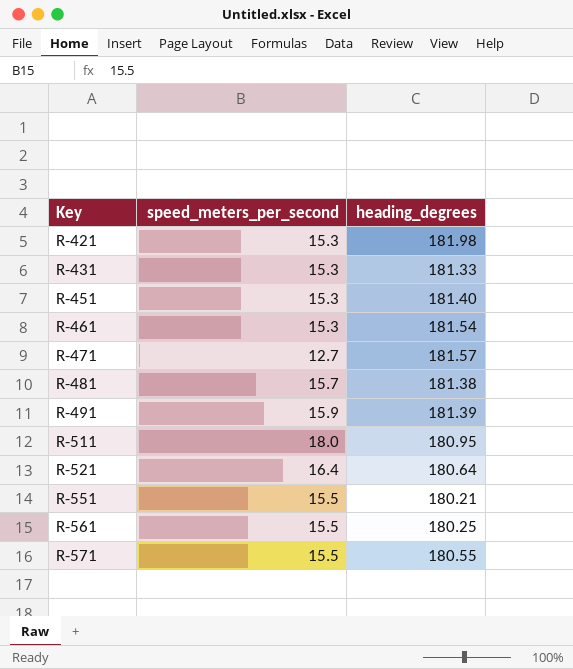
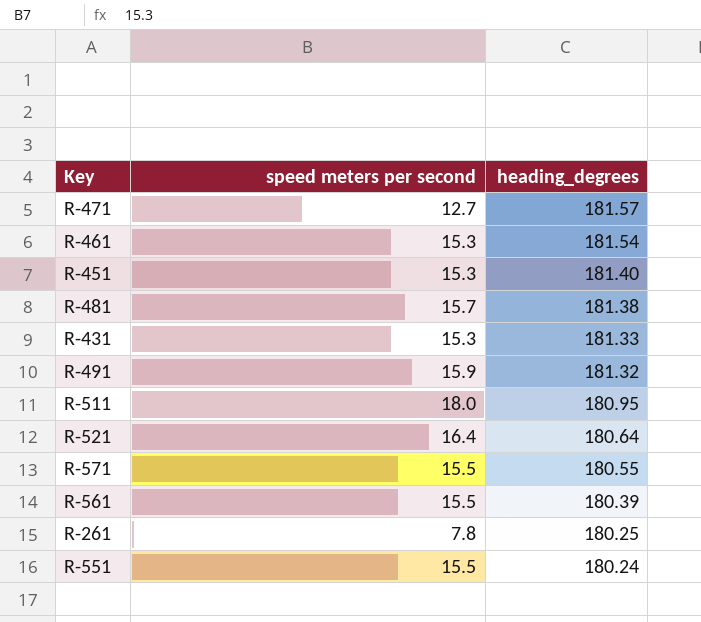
row order: Key ascending -> heading_degrees descending
column name: speed_meters_per_second -> speed meters per second
row R-421: 15.3 | 181.98 -> none
R-491 | heading_degrees: 181.39 -> 181.32
R-561 | heading_degrees: 180.25 -> 180.39
row R-261: none -> 7.8 | 180.25
R-551 | heading_degrees: 180.21 -> 180.24

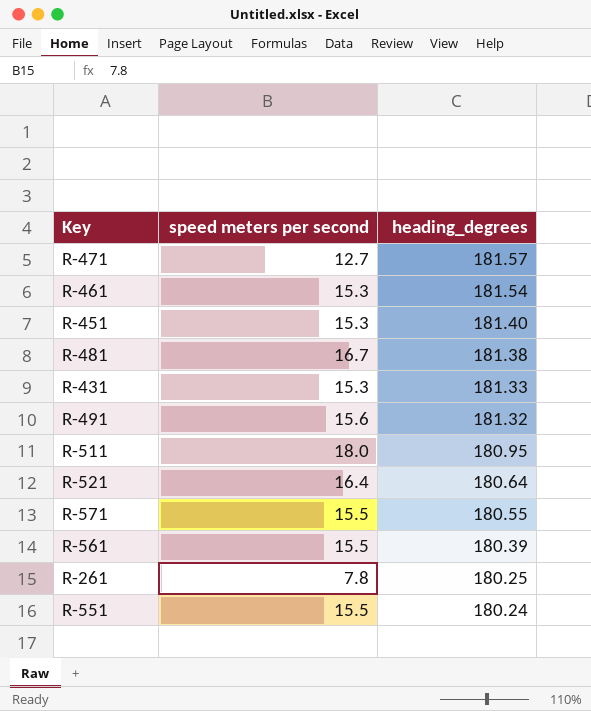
R-481 | speed meters per second: 15.7 -> 16.7
R-491 | speed meters per second: 15.9 -> 15.6

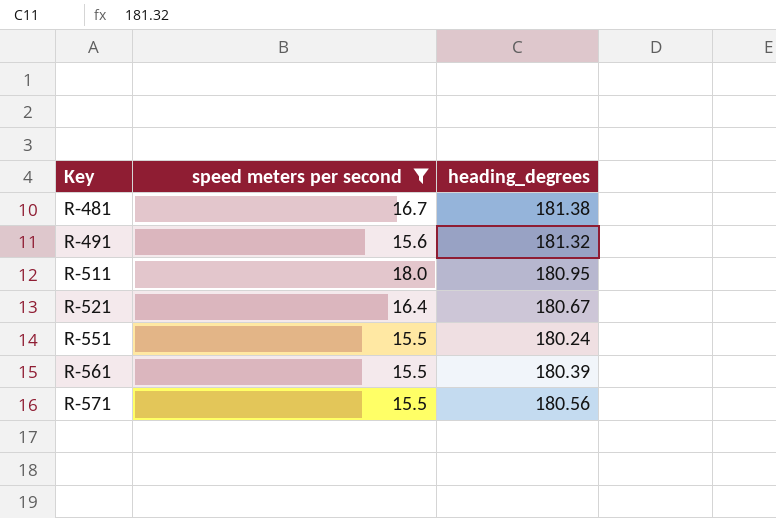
filter: none -> speed meters per second >= 15.5
row order: heading_degrees descending -> Key ascending
R-521 | heading_degrees: 180.64 -> 180.67
R-571 | heading_degrees: 180.55 -> 180.56

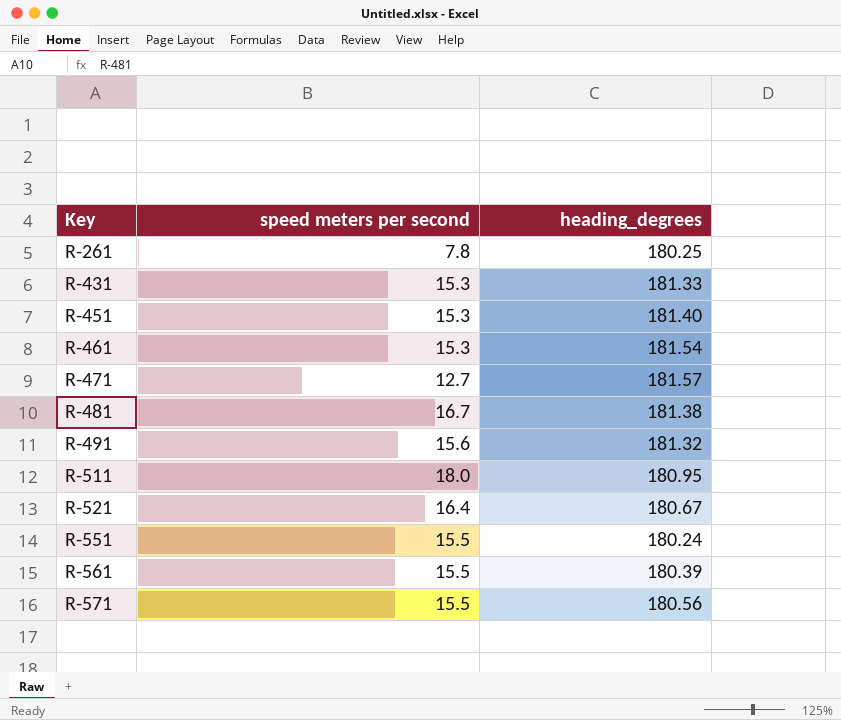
filter: speed meters per second >= 15.5 -> none

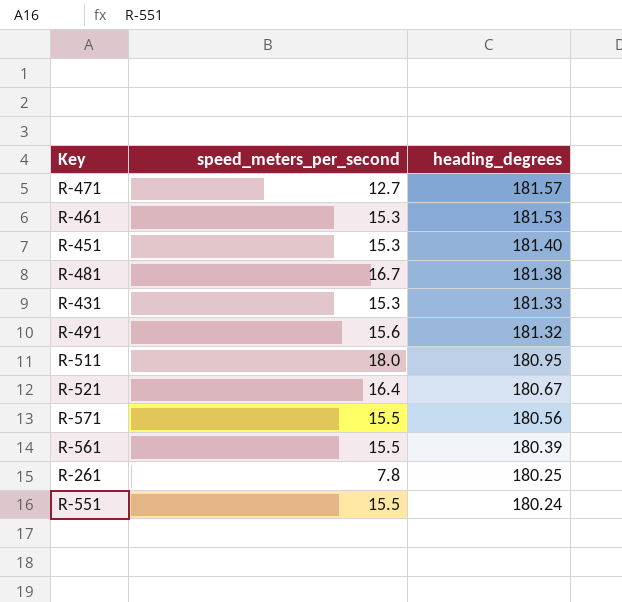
row order: Key ascending -> heading_degrees descending
column name: speed meters per second -> speed_meters_per_second
R-461 | heading_degrees: 181.54 -> 181.53

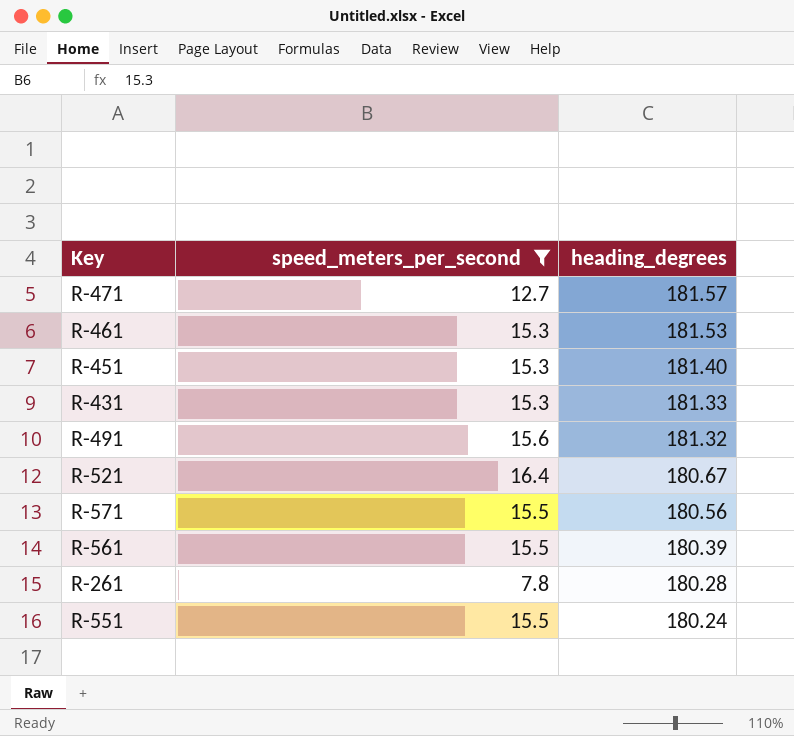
filter: none -> speed_meters_per_second <= 16.4
R-261 | heading_degrees: 180.25 -> 180.28

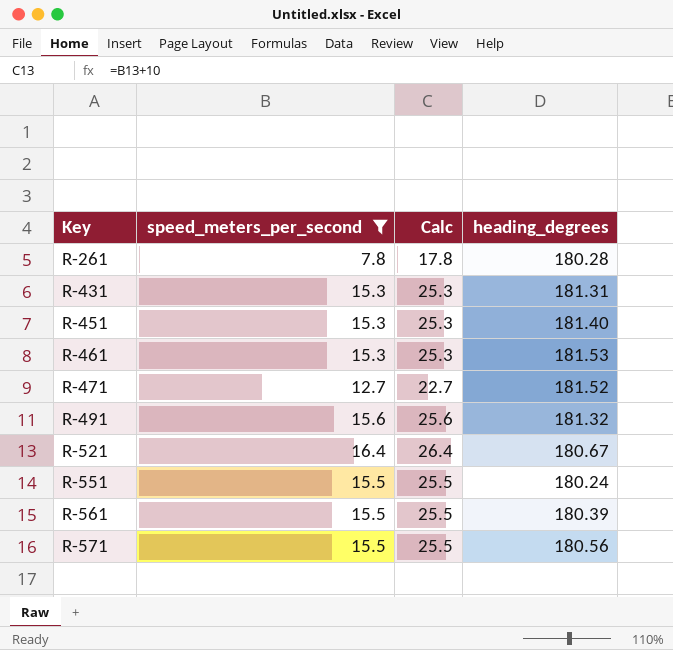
row order: heading_degrees descending -> Key ascending
column Calc | formula: none -> [speed_meters_per_second] + 10
R-431 | heading_degrees: 181.33 -> 181.31
R-471 | heading_degrees: 181.57 -> 181.52

